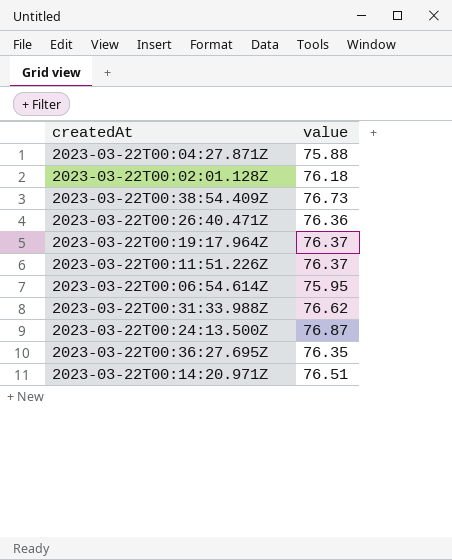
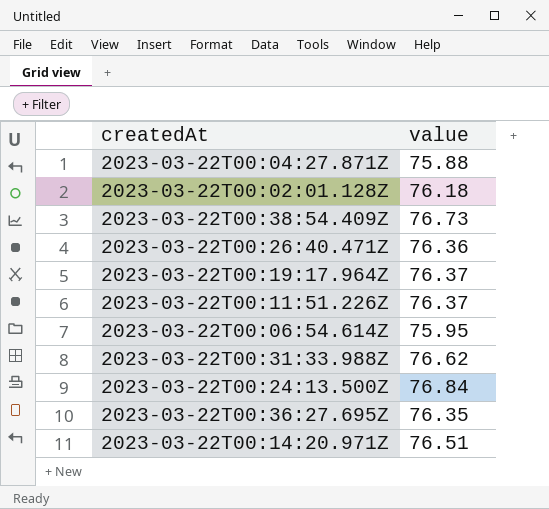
2023-03-22T00:24:13.500Z | value: 76.87 -> 76.84

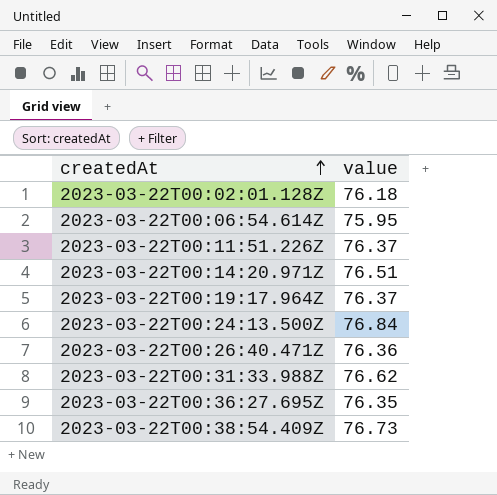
row order: none -> createdAt ascending
row 2023-03-22T00:04:27.871Z: 75.88 -> none

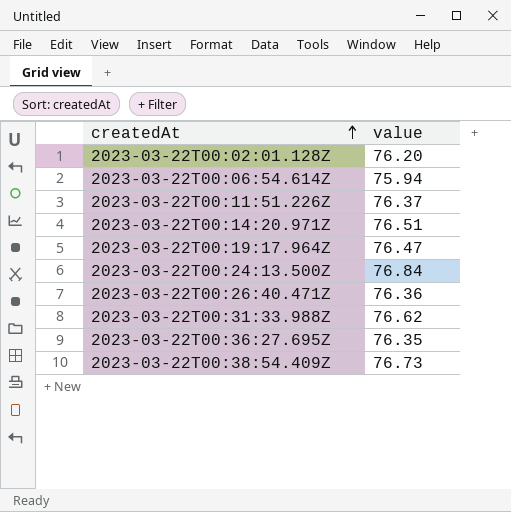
2023-03-22T00:02:01.128Z | value: 76.18 -> 76.20
2023-03-22T00:06:54.614Z | value: 75.95 -> 75.94
2023-03-22T00:19:17.964Z | value: 76.37 -> 76.47

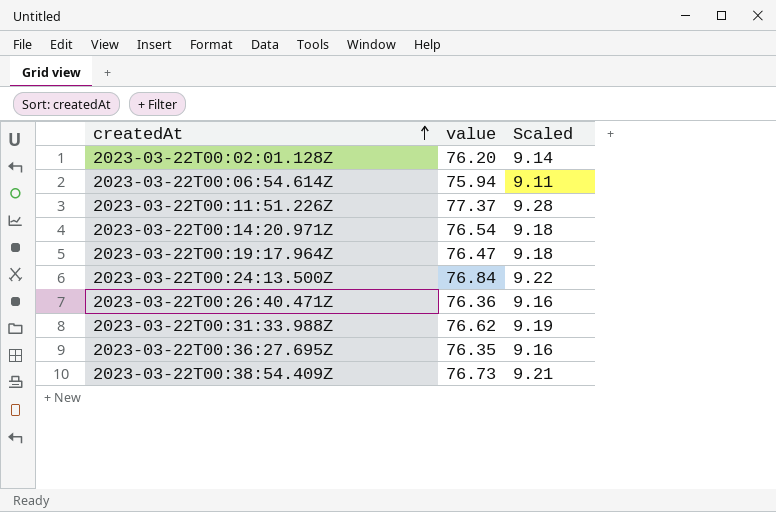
column Scaled | formula: none -> [value] * 0.12
2023-03-22T00:11:51.226Z | value: 76.37 -> 77.37
2023-03-22T00:14:20.971Z | value: 76.51 -> 76.54

